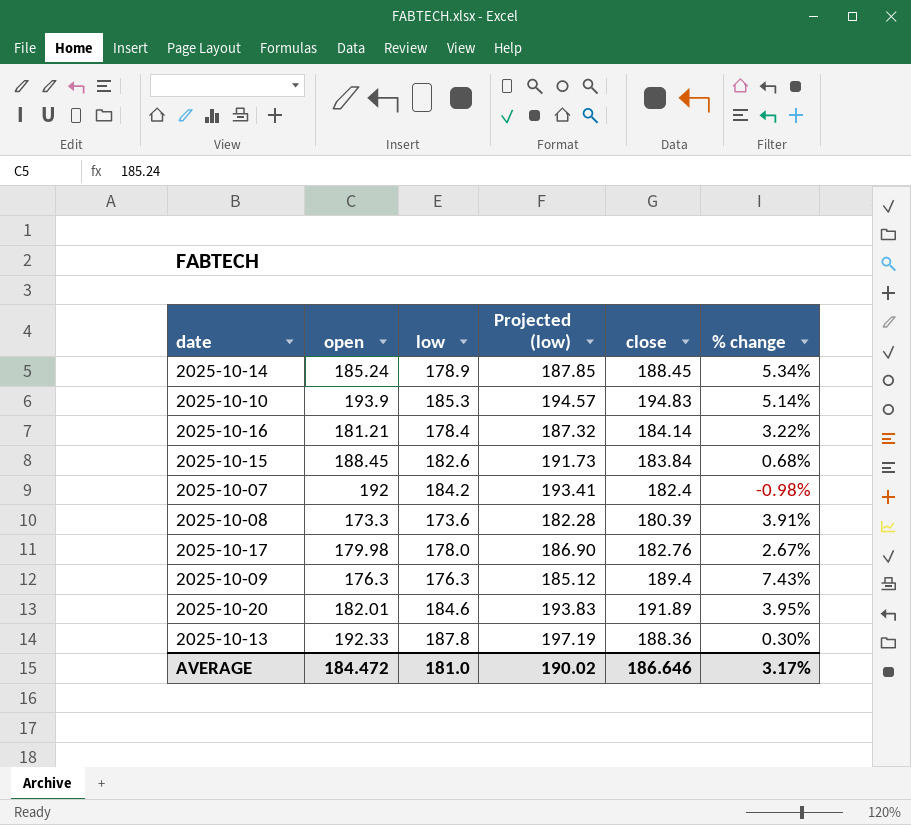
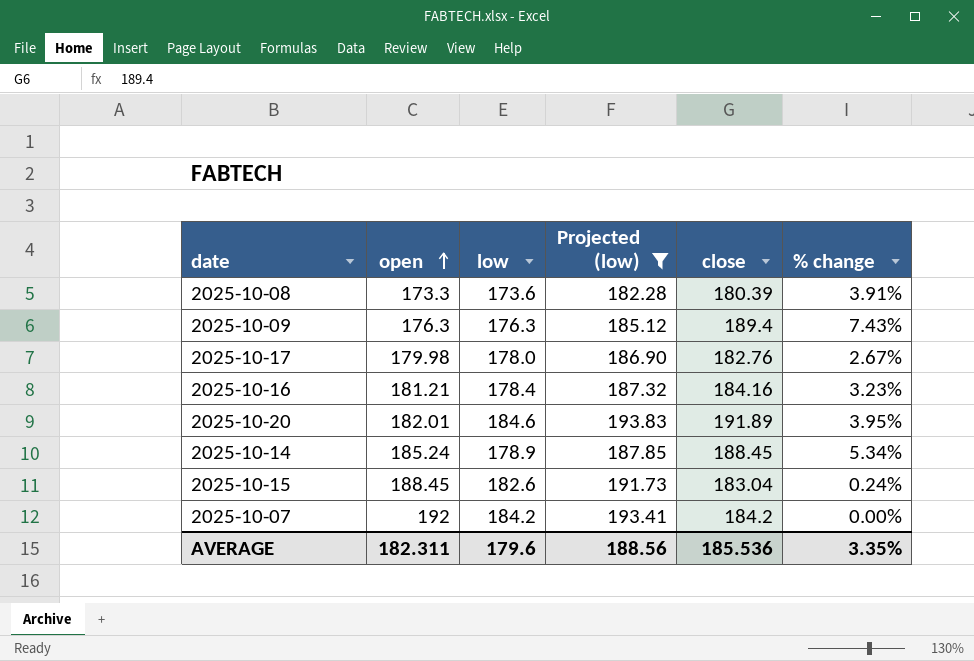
filter: none -> Projected (low) <= 193.83
row order: none -> open ascending
2025-10-16 | close: 184.14 -> 184.16
2025-10-16 | % change: 3.22% -> 3.23%
2025-10-15 | close: 183.84 -> 183.04
2025-10-15 | % change: 0.68% -> 0.24%
2025-10-07 | close: 182.4 -> 184.2
2025-10-07 | % change: -0.98% -> 0.00%
AVERAGE | open: 184.472 -> 182.311
AVERAGE | low: 181.0 -> 179.6
AVERAGE | Projected (low): 190.02 -> 188.56
AVERAGE | close: 186.646 -> 185.536
AVERAGE | % change: 3.17% -> 3.35%

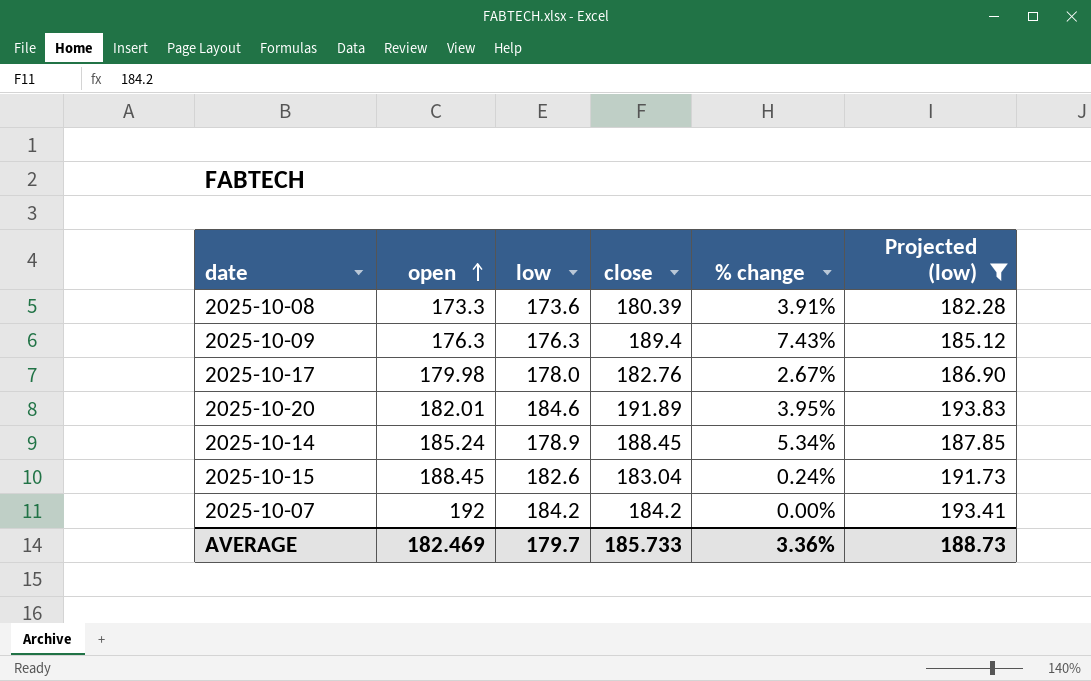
column Projected (low) | position: 4 -> 6
row 2025-10-16: 181.21 | 178.4 | 187.32 | 184.16 | 3.23% -> none
AVERAGE | open: 182.311 -> 182.469
AVERAGE | low: 179.6 -> 179.7
AVERAGE | close: 185.536 -> 185.733
AVERAGE | % change: 3.35% -> 3.36%
AVERAGE | Projected (low): 188.56 -> 188.73

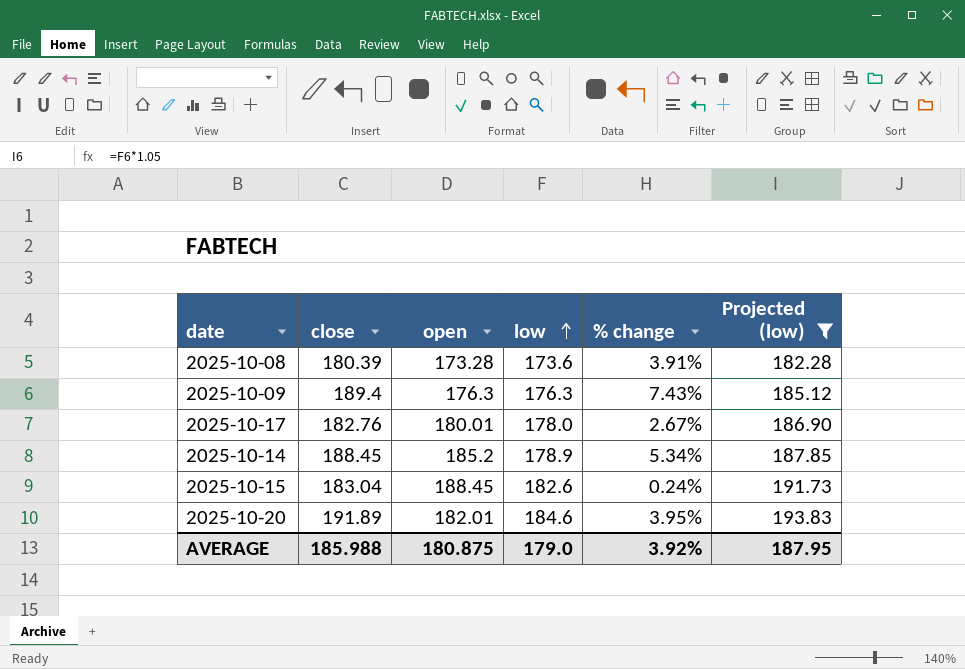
row order: open ascending -> low ascending
column close | position: 4 -> 2
row 2025-10-07: 192 | 184.2 | 184.2 | 0.00% | 193.41 -> none
2025-10-08 | open: 173.3 -> 173.28
2025-10-17 | open: 179.98 -> 180.01
2025-10-14 | open: 185.24 -> 185.2
AVERAGE | close: 185.733 -> 185.988
AVERAGE | open: 182.469 -> 180.875
AVERAGE | low: 179.7 -> 179.0
AVERAGE | % change: 3.36% -> 3.92%
AVERAGE | Projected (low): 188.73 -> 187.95

